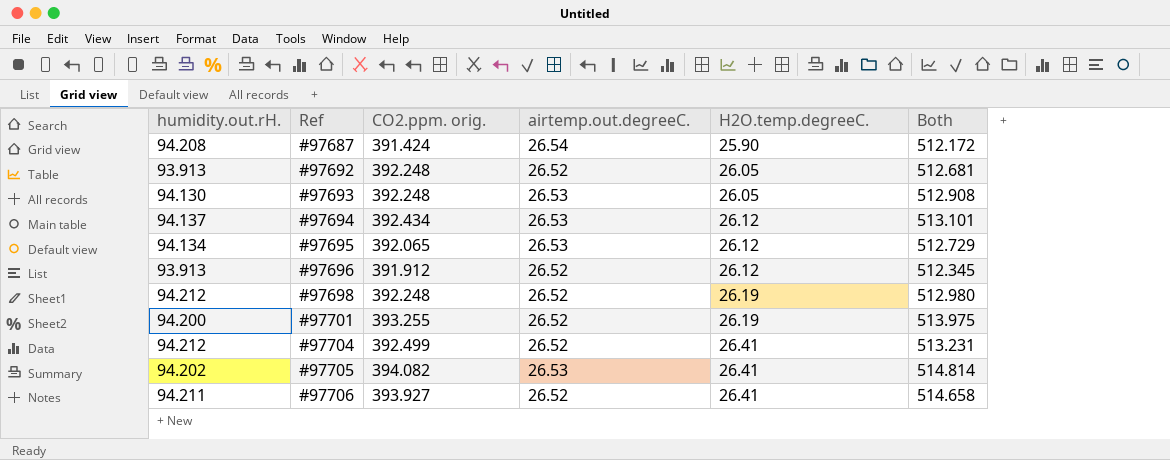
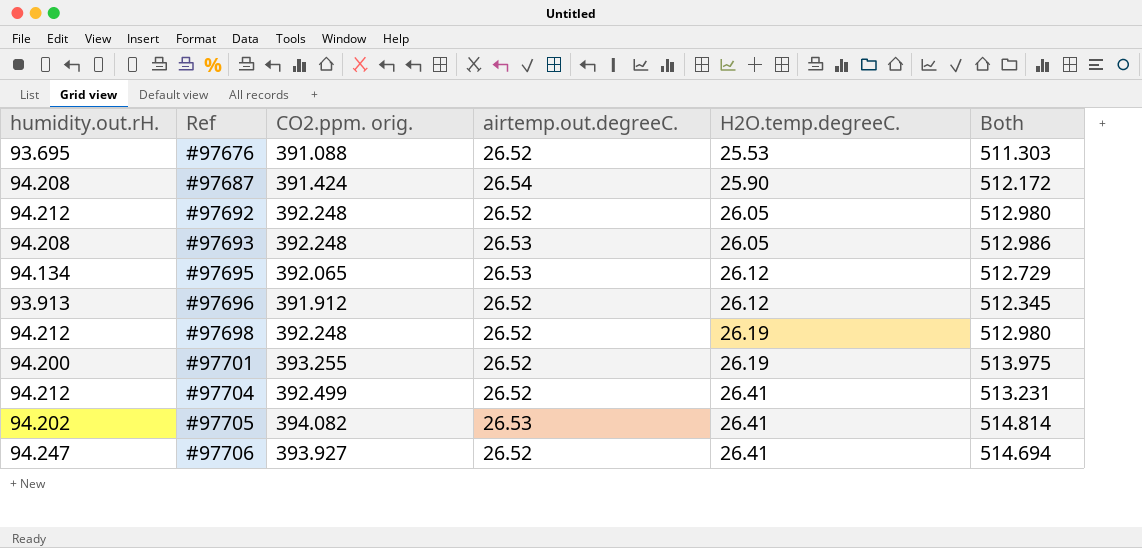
row #97694: 94.137 | 392.434 | 26.53 | 26.12 | 513.101 -> none
row #97676: none -> 93.695 | 391.088 | 26.52 | 25.53 | 511.303
#97692 | humidity.out.rH.: 93.913 -> 94.212
#97692 | Both: 512.681 -> 512.980
#97693 | humidity.out.rH.: 94.130 -> 94.208
#97693 | Both: 512.908 -> 512.986
#97706 | humidity.out.rH.: 94.211 -> 94.247
#97706 | Both: 514.658 -> 514.694

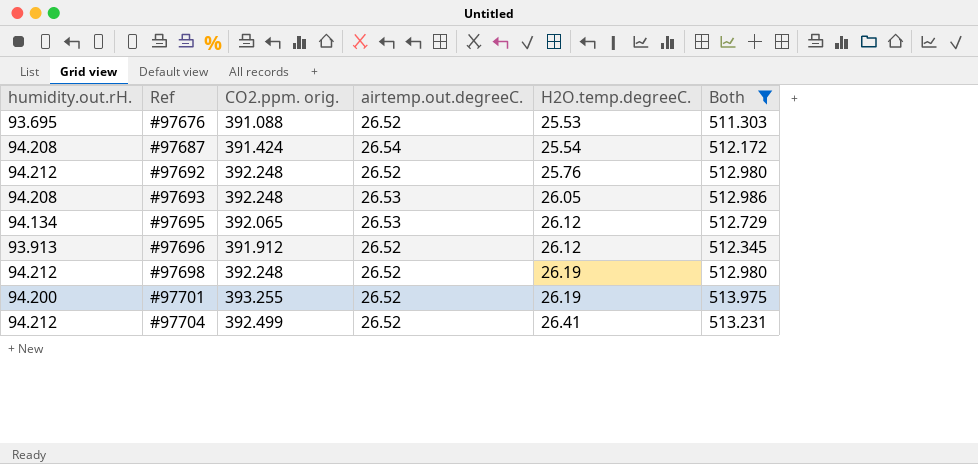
filter: none -> Both <= 513.975
#97687 | H2O.temp.degreeC.: 25.90 -> 25.54
#97692 | H2O.temp.degreeC.: 26.05 -> 25.76

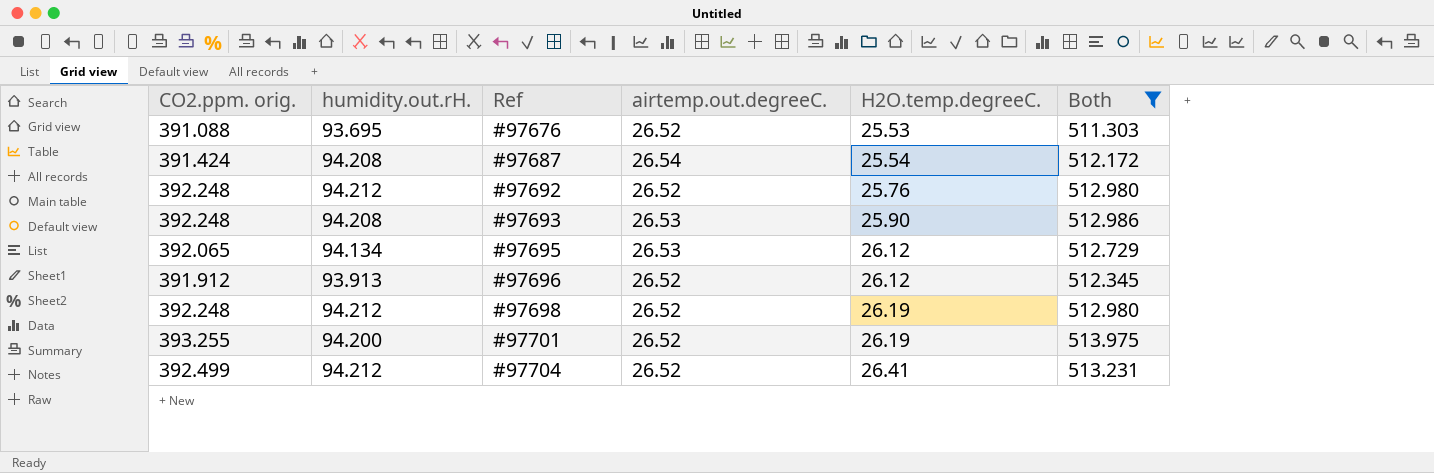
column CO2.ppm. orig. | position: 3 -> 1
#97693 | H2O.temp.degreeC.: 26.05 -> 25.90

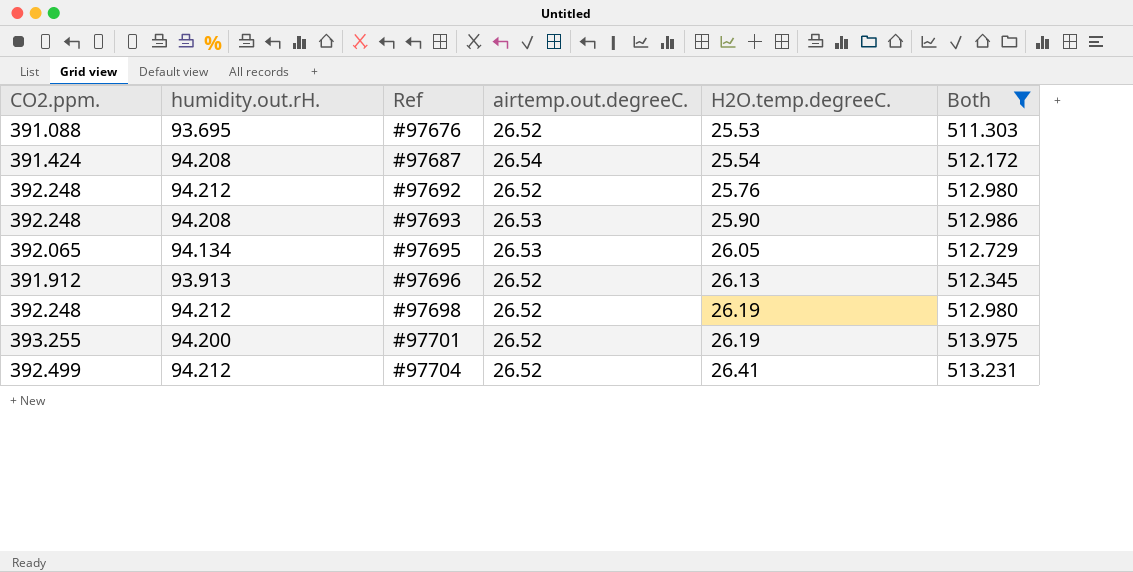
column name: CO2.ppm. orig. -> CO2.ppm.
#97695 | H2O.temp.degreeC.: 26.12 -> 26.05
#97696 | H2O.temp.degreeC.: 26.12 -> 26.13

